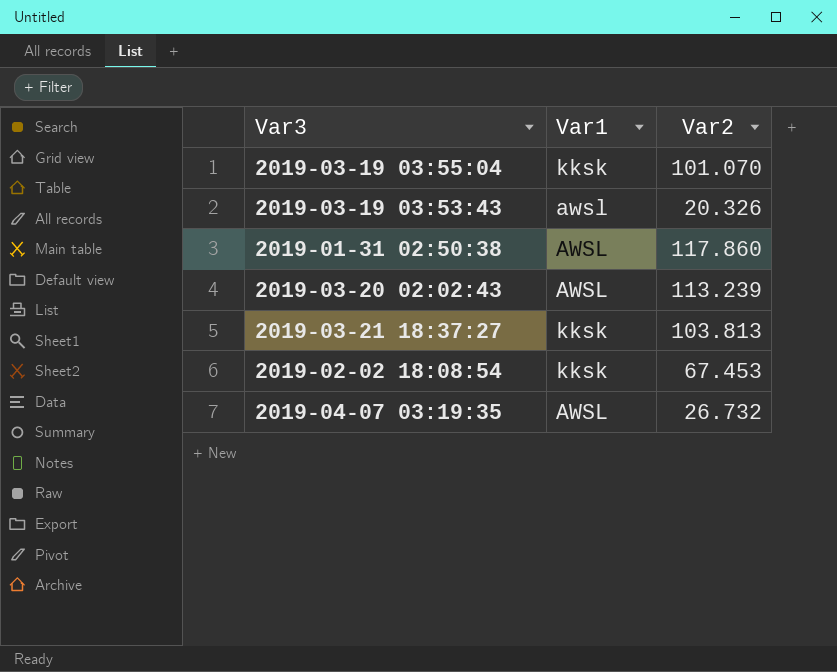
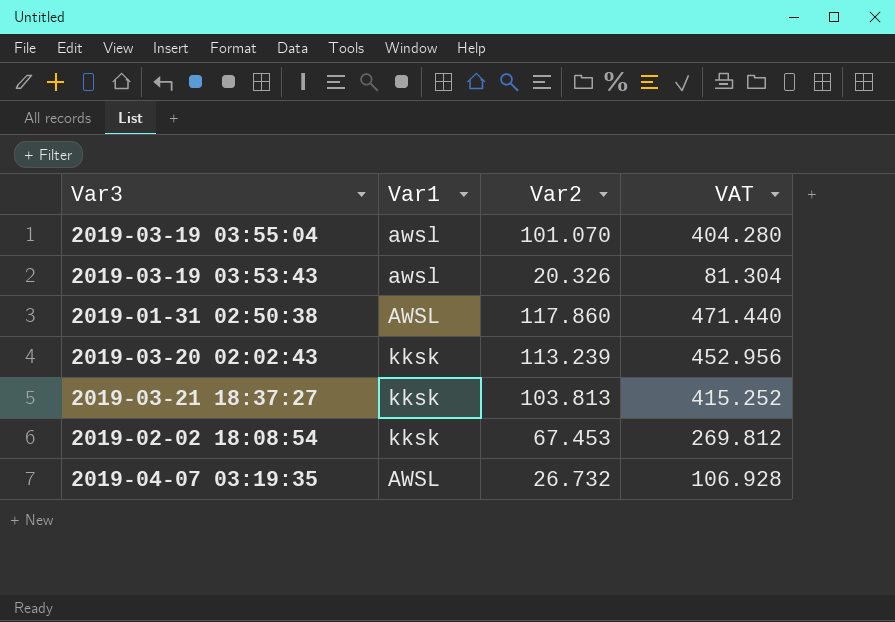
column VAT | formula: none -> [Var2] * 4
2019-03-19 03:55:04 | Var1: kksk -> awsl
2019-03-20 02:02:43 | Var1: AWSL -> kksk

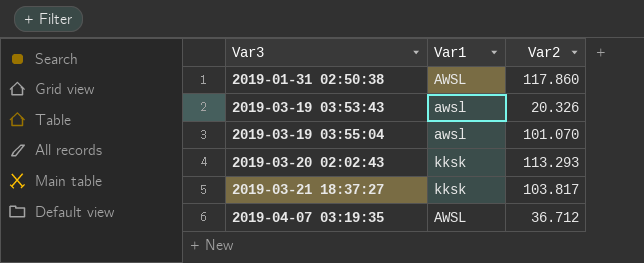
row order: none -> Var3 ascending
column VAT | formula: [Var2] * 4 -> none
row 2019-02-02 18:08:54: kksk | 67.453 | 269.812 -> none
2019-03-20 02:02:43 | Var2: 113.239 -> 113.293
2019-03-21 18:37:27 | Var2: 103.813 -> 103.817
2019-04-07 03:19:35 | Var2: 26.732 -> 36.712

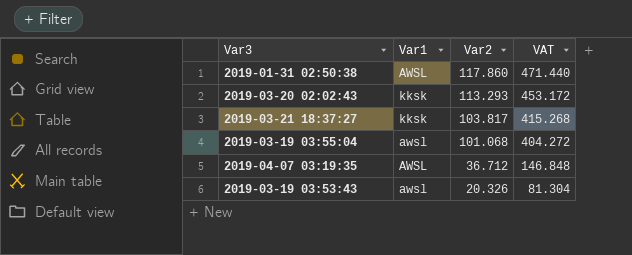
row order: Var3 ascending -> Var2 descending
column VAT | formula: none -> [Var2] * 4
2019-03-19 03:55:04 | Var2: 101.070 -> 101.068

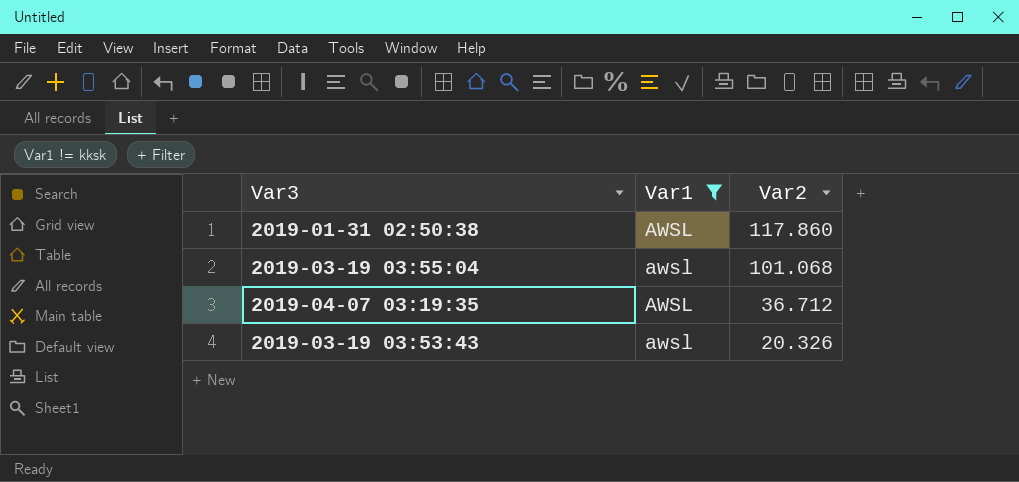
filter: none -> Var1 != kksk
column VAT | formula: [Var2] * 4 -> none

